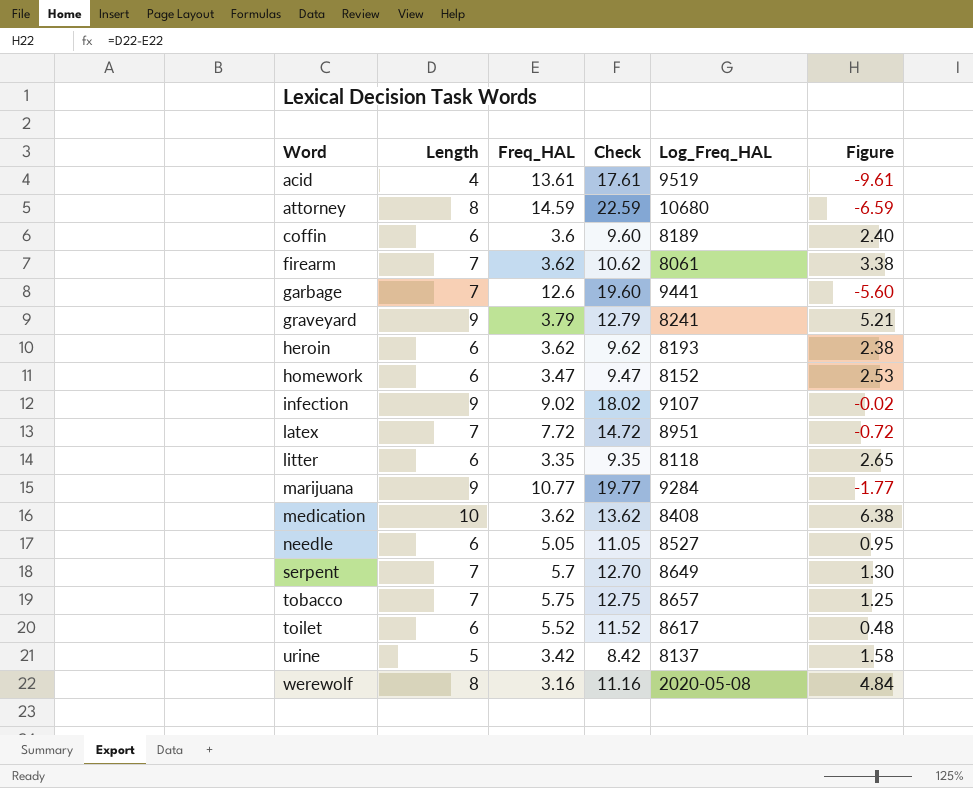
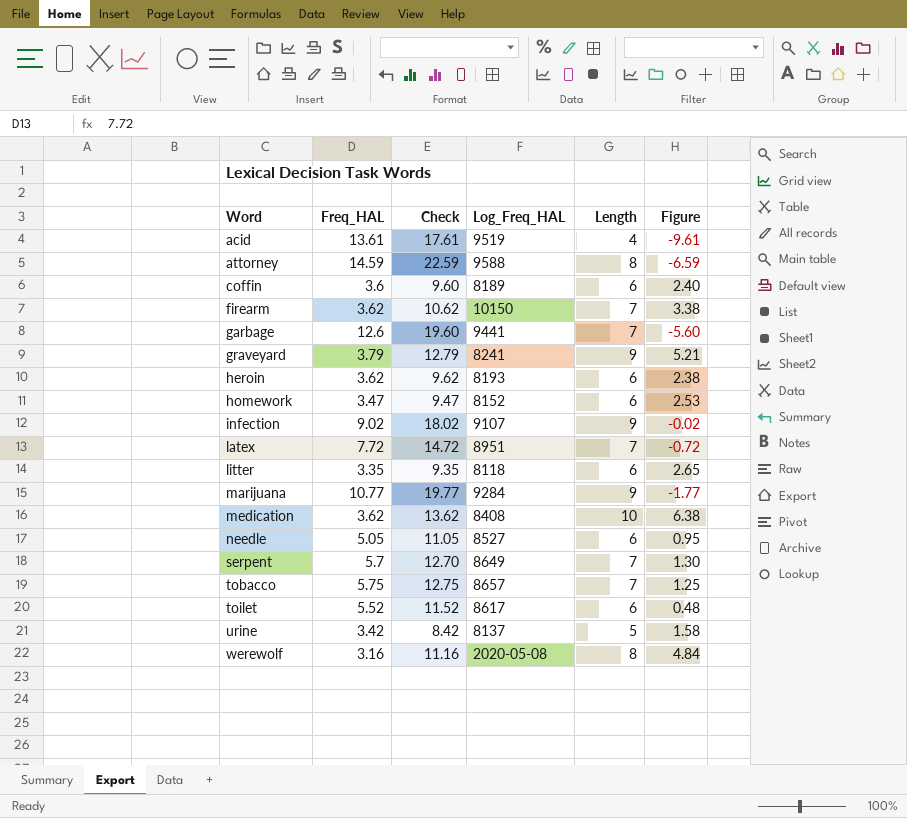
column Length | position: 2 -> 5
attorney | Log_Freq_HAL: 10680 -> 9588
firearm | Log_Freq_HAL: 8061 -> 10150

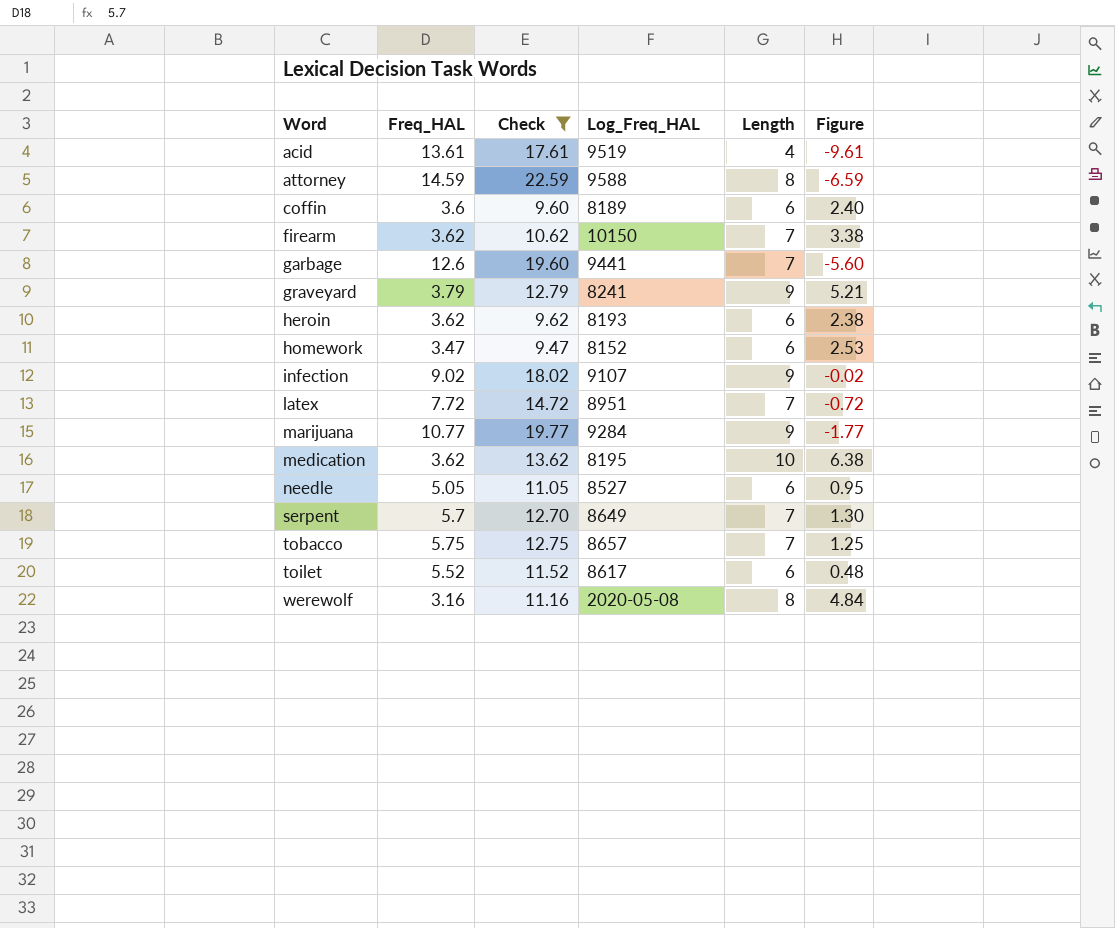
filter: none -> Check >= 9.47
medication | Log_Freq_HAL: 8408 -> 8195

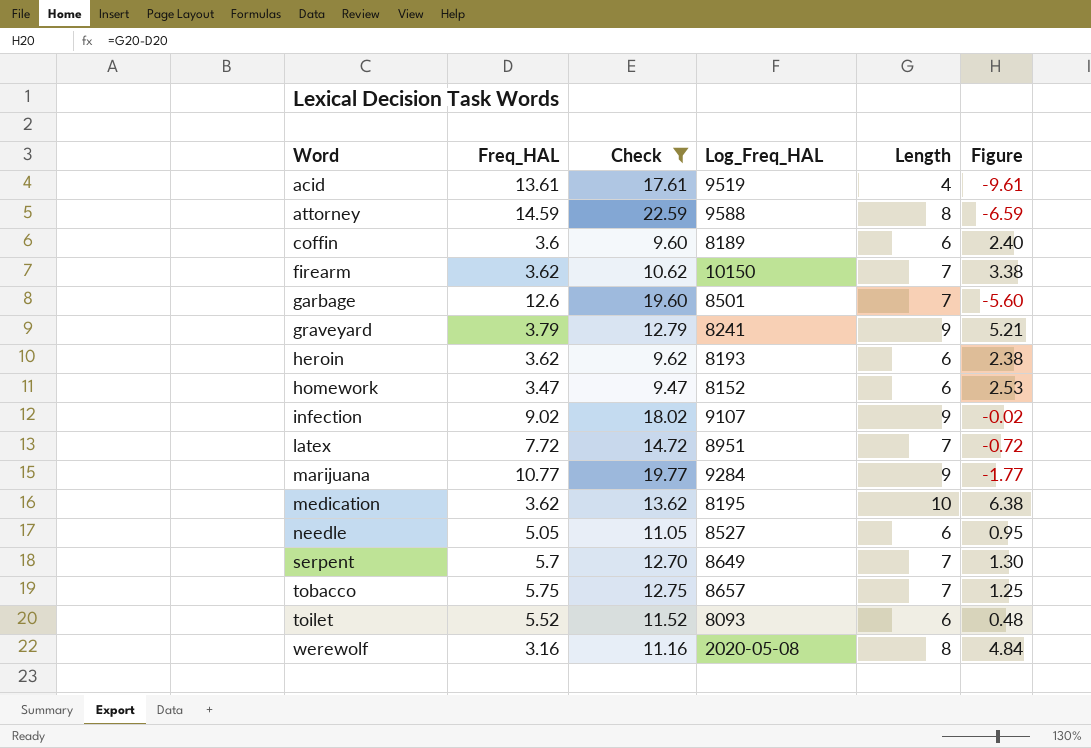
garbage | Log_Freq_HAL: 9441 -> 8501
toilet | Log_Freq_HAL: 8617 -> 8093

